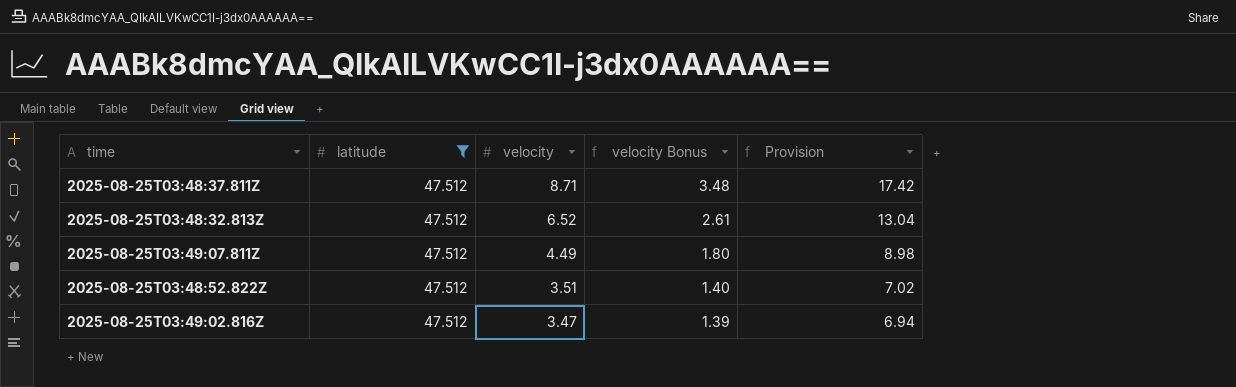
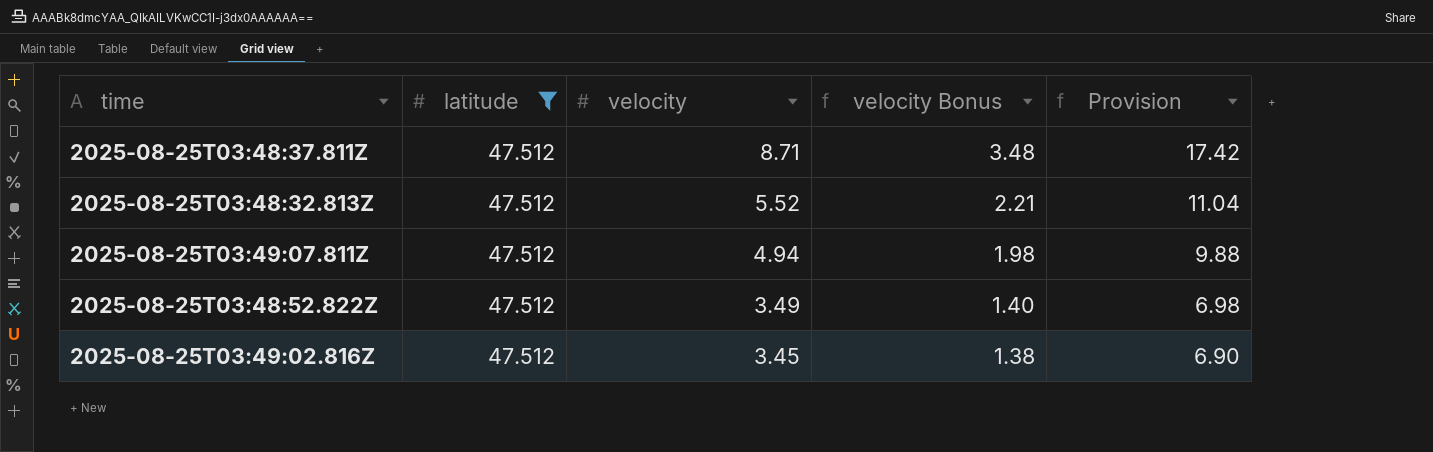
2025-08-25T03:48:32.813Z | velocity: 6.52 -> 5.52
2025-08-25T03:48:32.813Z | velocity Bonus: 2.61 -> 2.21
2025-08-25T03:48:32.813Z | Provision: 13.04 -> 11.04
2025-08-25T03:49:07.811Z | velocity: 4.49 -> 4.94
2025-08-25T03:49:07.811Z | velocity Bonus: 1.80 -> 1.98
2025-08-25T03:49:07.811Z | Provision: 8.98 -> 9.88
2025-08-25T03:48:52.822Z | velocity: 3.51 -> 3.49
2025-08-25T03:48:52.822Z | Provision: 7.02 -> 6.98
2025-08-25T03:49:02.816Z | velocity: 3.47 -> 3.45
2025-08-25T03:49:02.816Z | velocity Bonus: 1.39 -> 1.38
2025-08-25T03:49:02.816Z | Provision: 6.94 -> 6.90

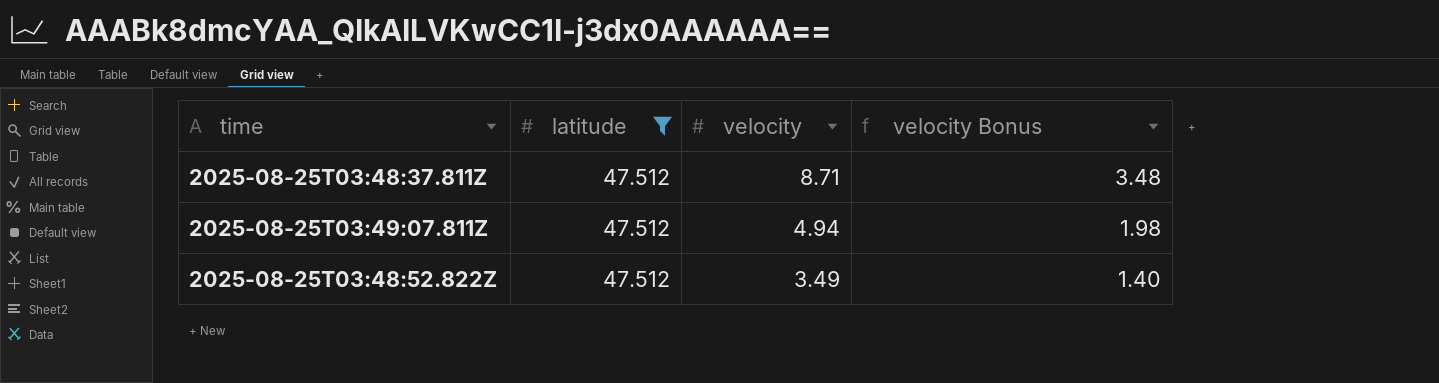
column Provision | formula: [velocity] * 2 -> none
row 2025-08-25T03:48:32.813Z: 47.512 | 5.52 | 2.21 | 11.04 -> none
row 2025-08-25T03:49:02.816Z: 47.512 | 3.45 | 1.38 | 6.90 -> none

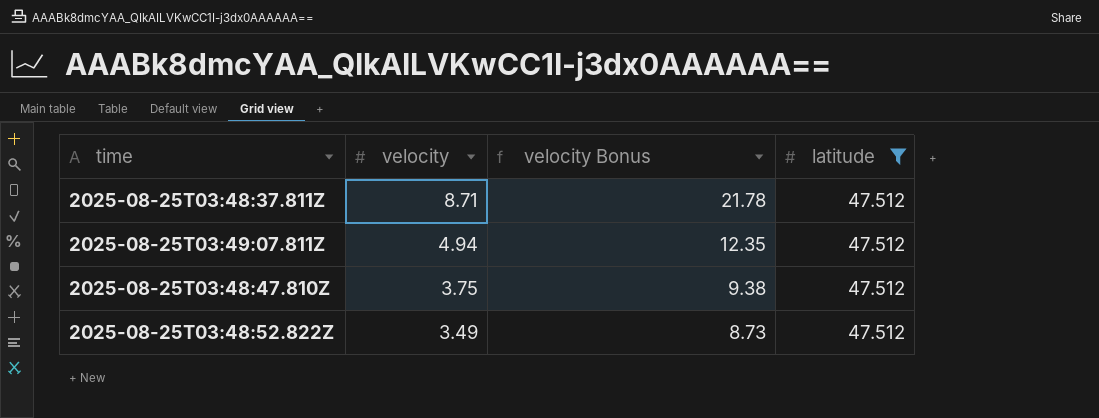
column velocity Bonus | formula: [velocity] * 0.4 -> [velocity] * 2.5
column latitude | position: 2 -> 4
row 2025-08-25T03:48:47.810Z: none -> 3.75 | 9.38 | 47.512

